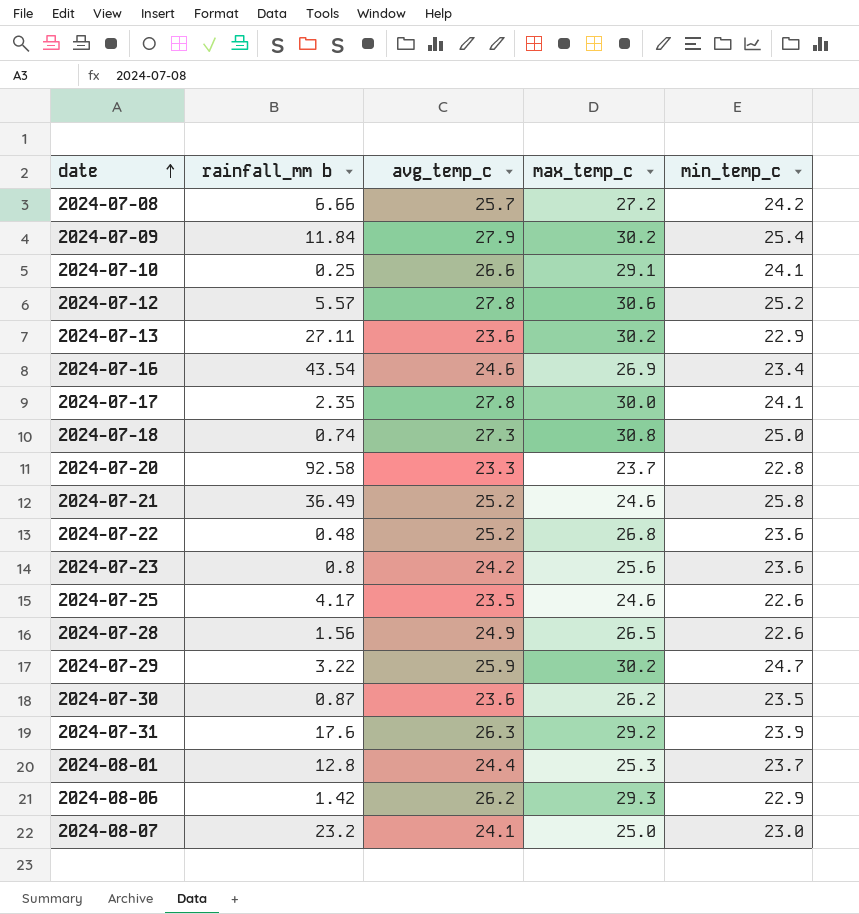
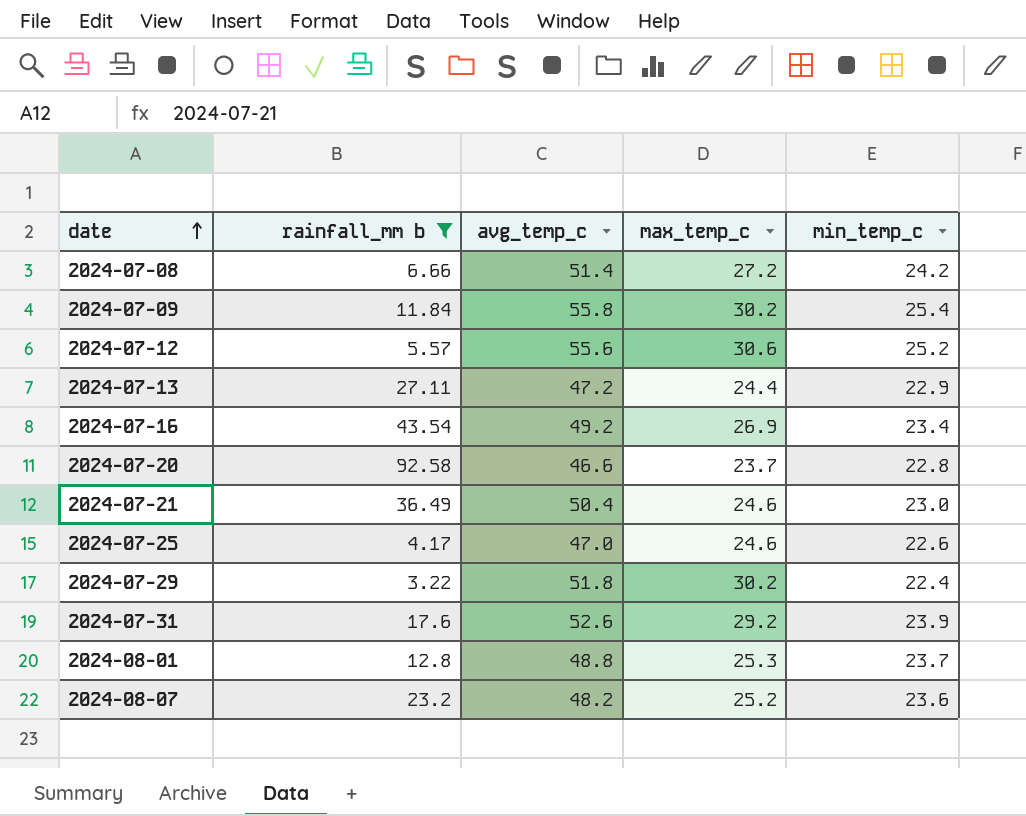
filter: none -> rainfall_mm b >= 3.22
2024-07-08 | avg_temp_c: 25.7 -> 51.4
2024-07-09 | avg_temp_c: 27.9 -> 55.8
2024-07-12 | avg_temp_c: 27.8 -> 55.6
2024-07-13 | avg_temp_c: 23.6 -> 47.2
2024-07-13 | max_temp_c: 30.2 -> 24.4
2024-07-16 | avg_temp_c: 24.6 -> 49.2
2024-07-20 | avg_temp_c: 23.3 -> 46.6
2024-07-21 | avg_temp_c: 25.2 -> 50.4
2024-07-21 | min_temp_c: 25.8 -> 23.0
2024-07-25 | avg_temp_c: 23.5 -> 47.0
2024-07-29 | avg_temp_c: 25.9 -> 51.8
2024-07-29 | min_temp_c: 24.7 -> 22.4
2024-07-31 | avg_temp_c: 26.3 -> 52.6
2024-08-01 | avg_temp_c: 24.4 -> 48.8
2024-08-07 | avg_temp_c: 24.1 -> 48.2
2024-08-07 | max_temp_c: 25.0 -> 25.2
2024-08-07 | min_temp_c: 23.0 -> 23.6

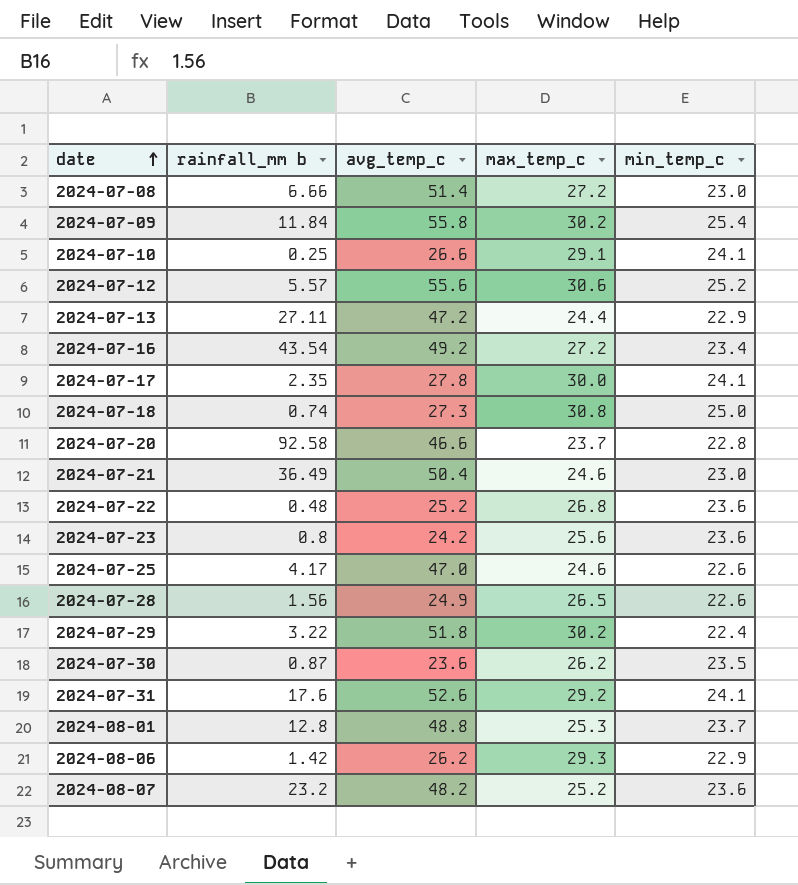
filter: rainfall_mm b >= 3.22 -> none
2024-07-08 | min_temp_c: 24.2 -> 23.0
2024-07-16 | max_temp_c: 26.9 -> 27.2
2024-07-31 | min_temp_c: 23.9 -> 24.1

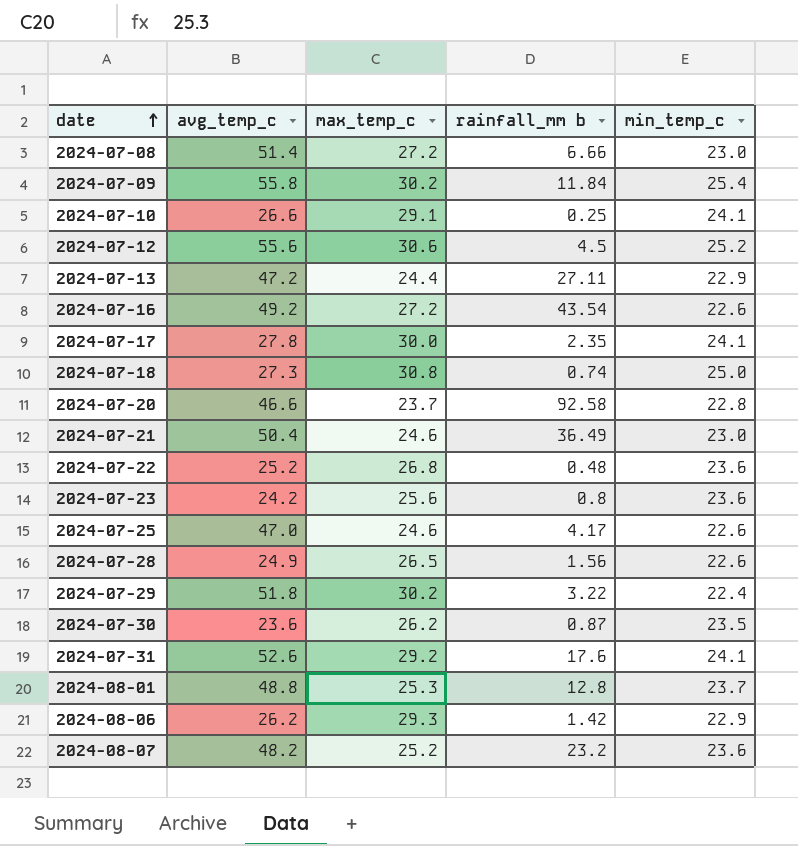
column rainfall_mm b | position: 2 -> 4
2024-07-12 | rainfall_mm b: 5.57 -> 4.5
2024-07-16 | min_temp_c: 23.4 -> 22.6

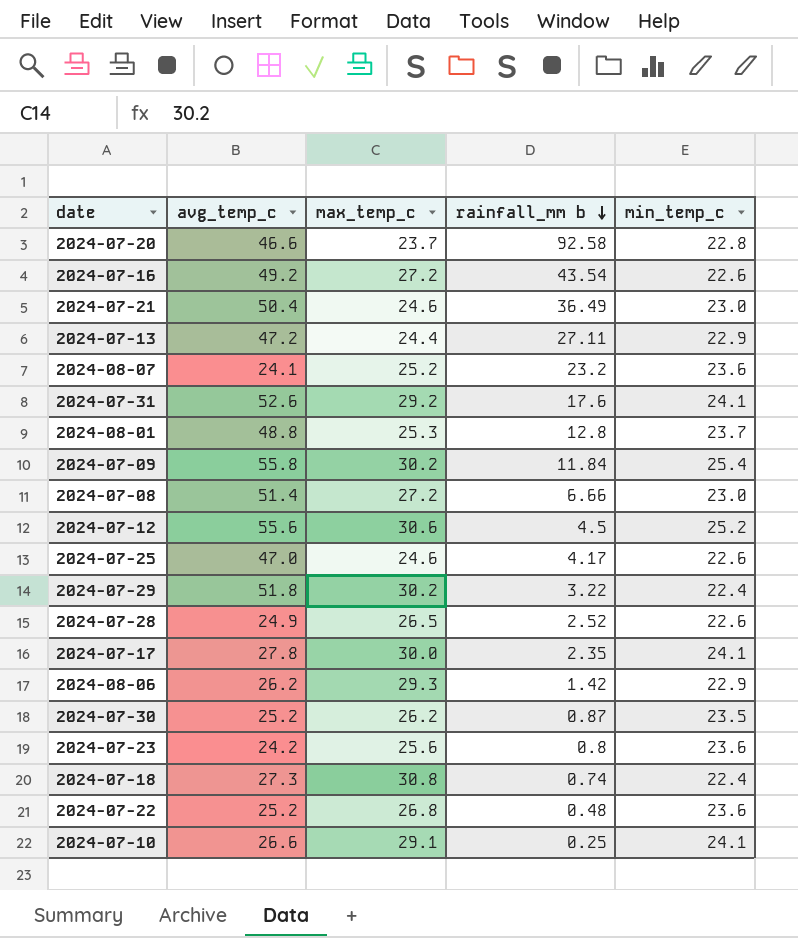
row order: date ascending -> rainfall_mm b descending
2024-08-07 | avg_temp_c: 48.2 -> 24.1
2024-07-28 | rainfall_mm b: 1.56 -> 2.52
2024-07-30 | avg_temp_c: 23.6 -> 25.2
2024-07-18 | min_temp_c: 25.0 -> 22.4

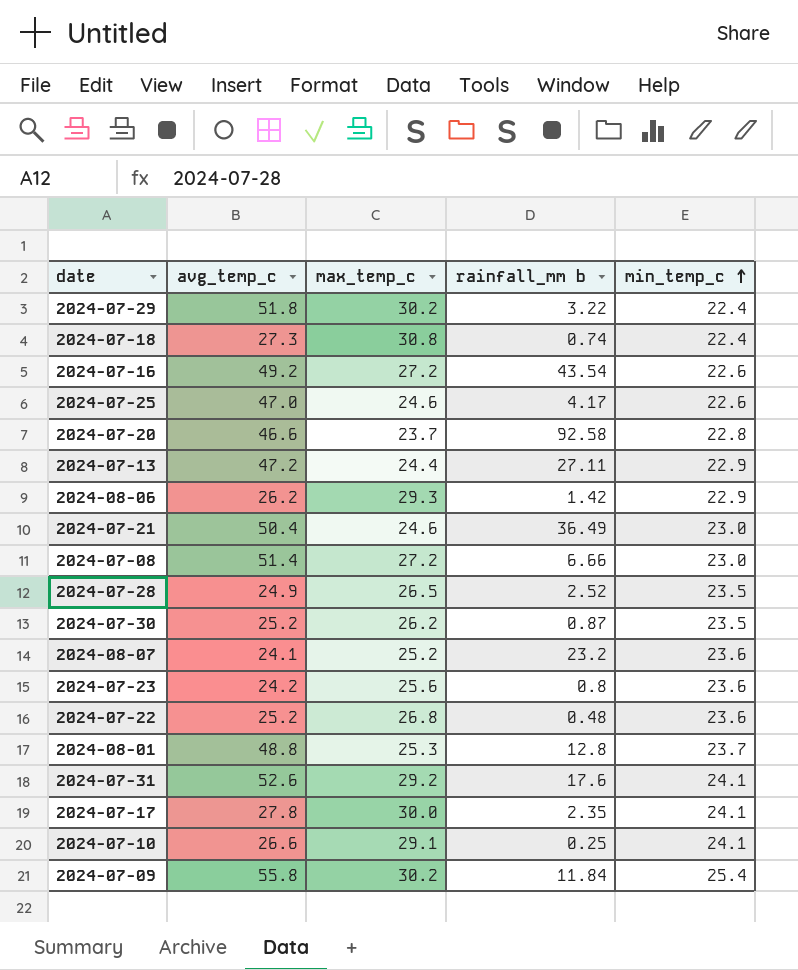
row order: rainfall_mm b descending -> min_temp_c ascending
row 2024-07-12: 55.6 | 30.6 | 4.5 | 25.2 -> none
2024-07-28 | min_temp_c: 22.6 -> 23.5

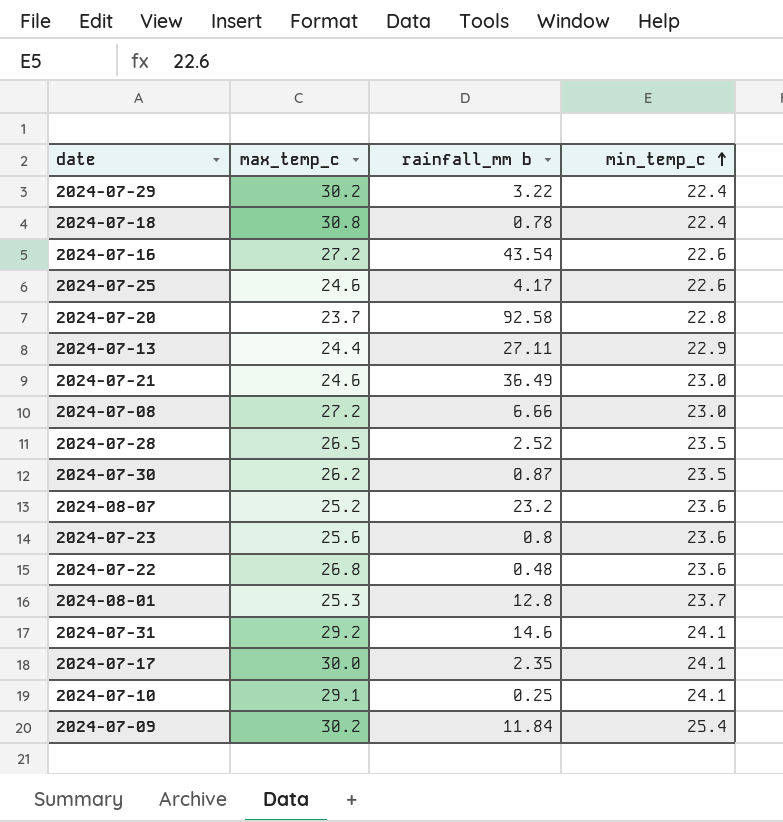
column avg_temp_c | position: 2 -> none
row 2024-08-06: 26.2 | 29.3 | 1.42 | 22.9 -> none
2024-07-18 | rainfall_mm b: 0.74 -> 0.78
2024-07-31 | rainfall_mm b: 17.6 -> 14.6

